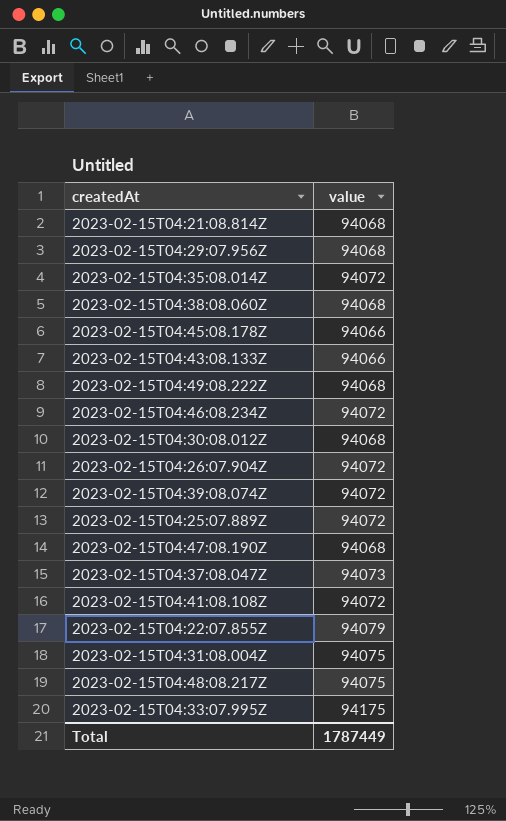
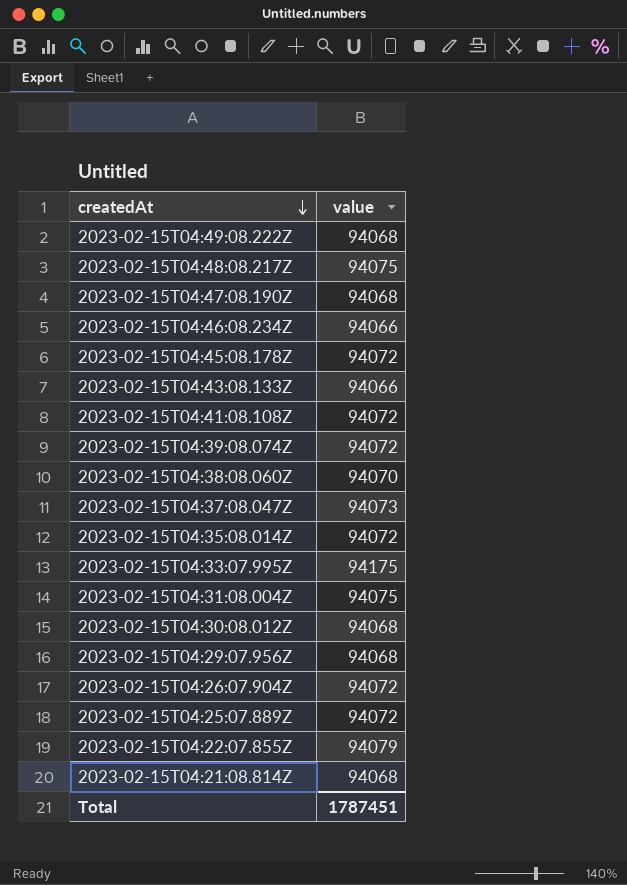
row order: none -> createdAt descending
2023-02-15T04:46:08.234Z | value: 94072 -> 94066
2023-02-15T04:45:08.178Z | value: 94066 -> 94072
2023-02-15T04:38:08.060Z | value: 94068 -> 94070
Total | value: 1787449 -> 1787451

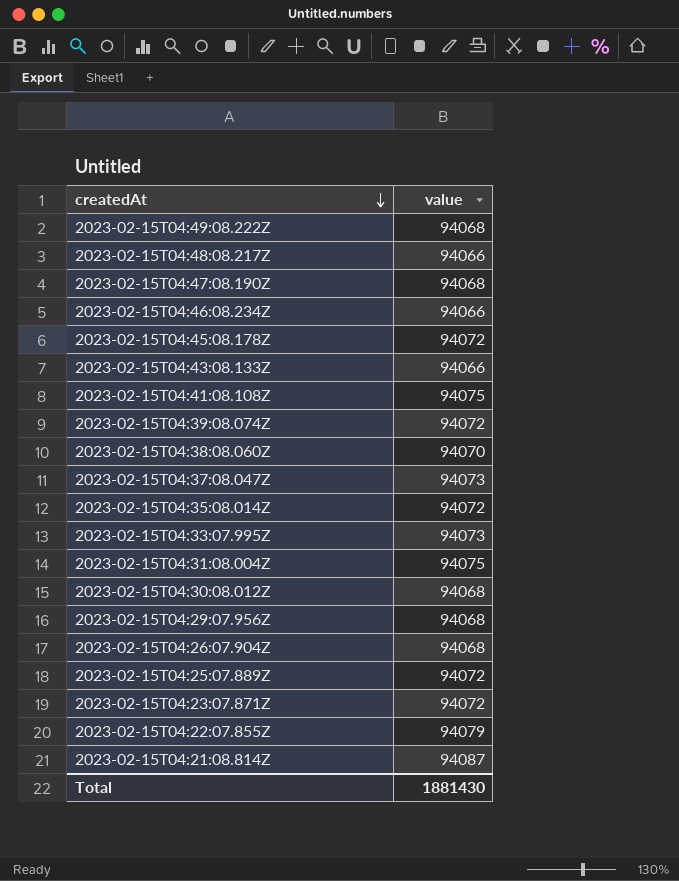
2023-02-15T04:48:08.217Z | value: 94075 -> 94066
2023-02-15T04:41:08.108Z | value: 94072 -> 94075
2023-02-15T04:33:07.995Z | value: 94175 -> 94073
2023-02-15T04:26:07.904Z | value: 94072 -> 94068
row 2023-02-15T04:23:07.871Z: none -> 94072
2023-02-15T04:21:08.814Z | value: 94068 -> 94087
Total | value: 1787451 -> 1881430

